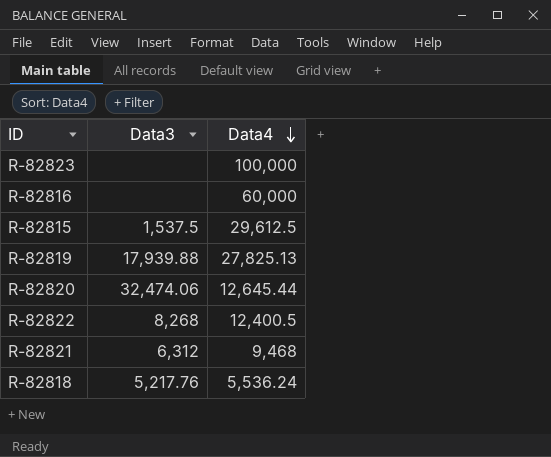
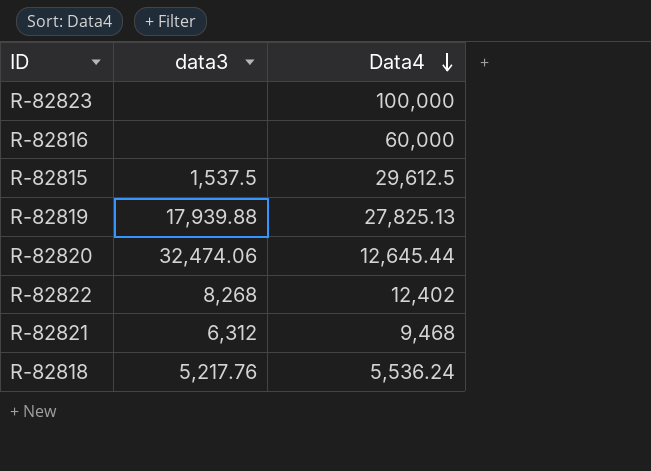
column name: Data3 -> data3
R-82822 | Data4: 12,400.5 -> 12,402

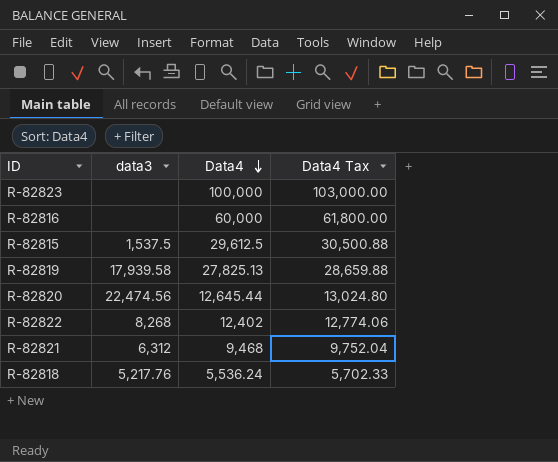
column Data4 Tax | formula: none -> [Data4] * 1.03
R-82819 | data3: 17,939.88 -> 17,939.58
R-82820 | data3: 32,474.06 -> 22,474.56

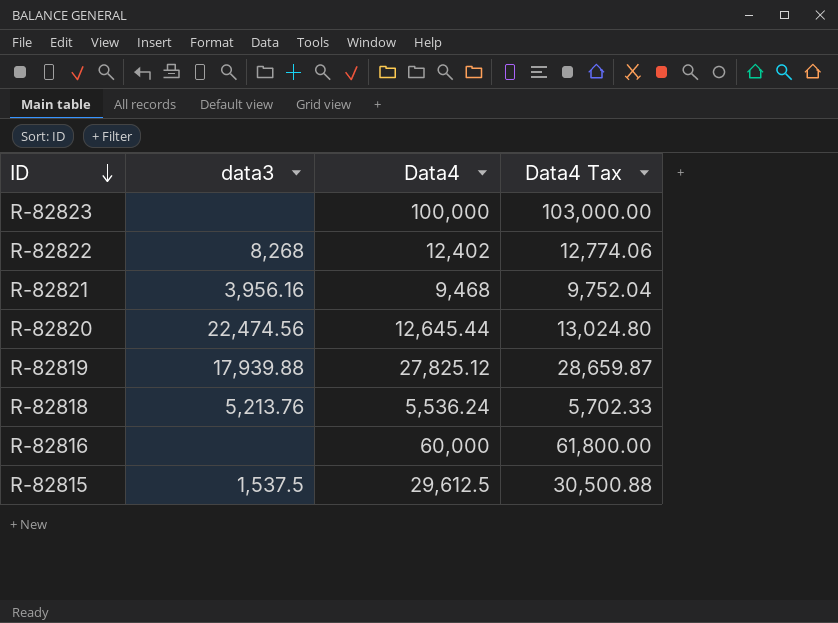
row order: Data4 descending -> ID descending
R-82821 | data3: 6,312 -> 3,956.16
R-82819 | data3: 17,939.58 -> 17,939.88
R-82819 | Data4: 27,825.13 -> 27,825.12
R-82819 | Data4 Tax: 28,659.88 -> 28,659.87
R-82818 | data3: 5,217.76 -> 5,213.76

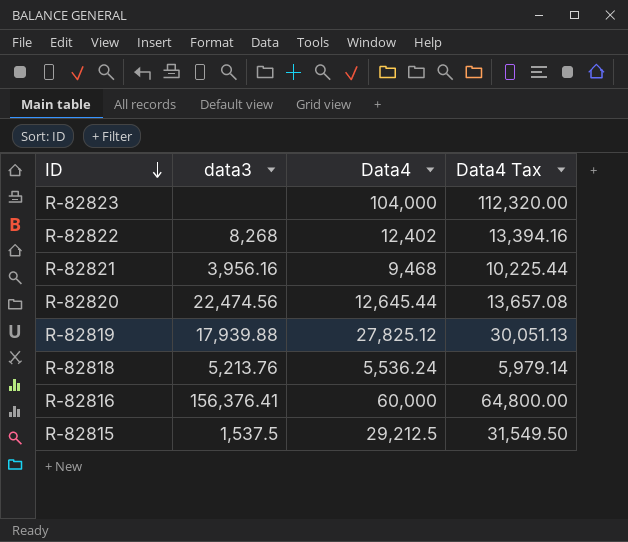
column Data4 Tax | formula: [Data4] * 1.03 -> [Data4] * 1.08
R-82823 | Data4: 100,000 -> 104,000
R-82816 | data3: none -> 156,376.41
R-82815 | Data4: 29,612.5 -> 29,212.5

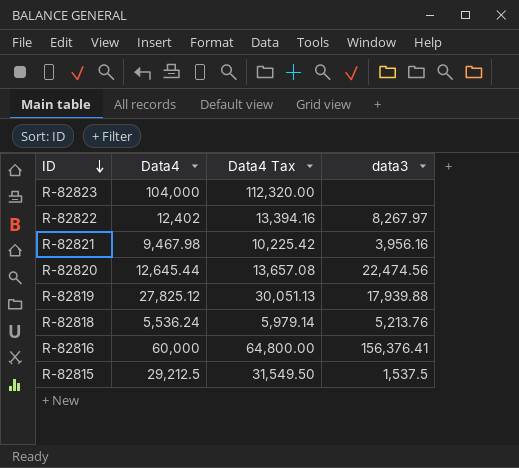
column data3 | position: 2 -> 4
R-82822 | data3: 8,268 -> 8,267.97
R-82821 | Data4: 9,468 -> 9,467.98
R-82821 | Data4 Tax: 10,225.44 -> 10,225.42

